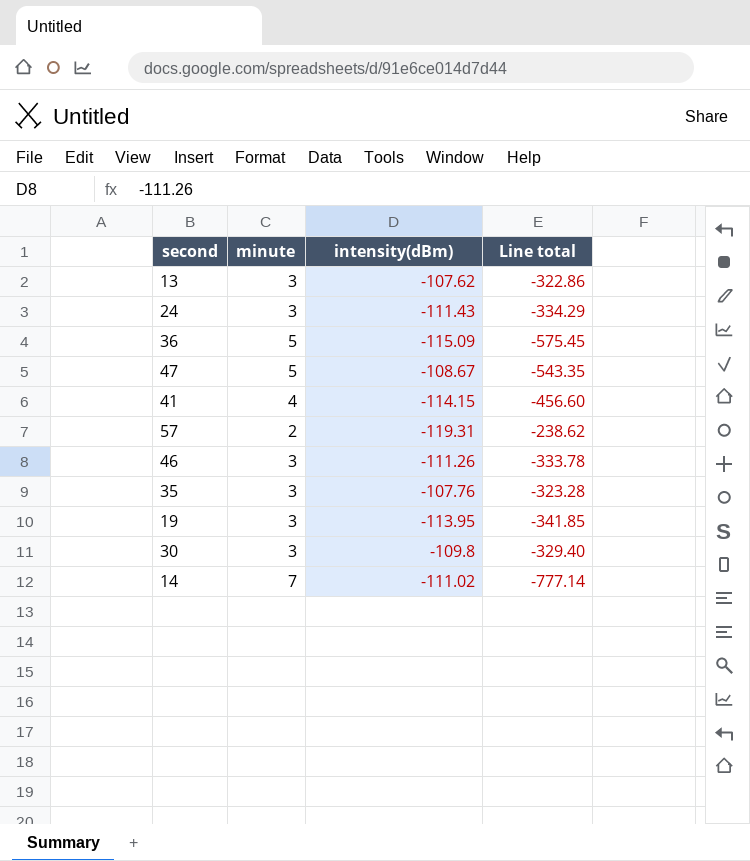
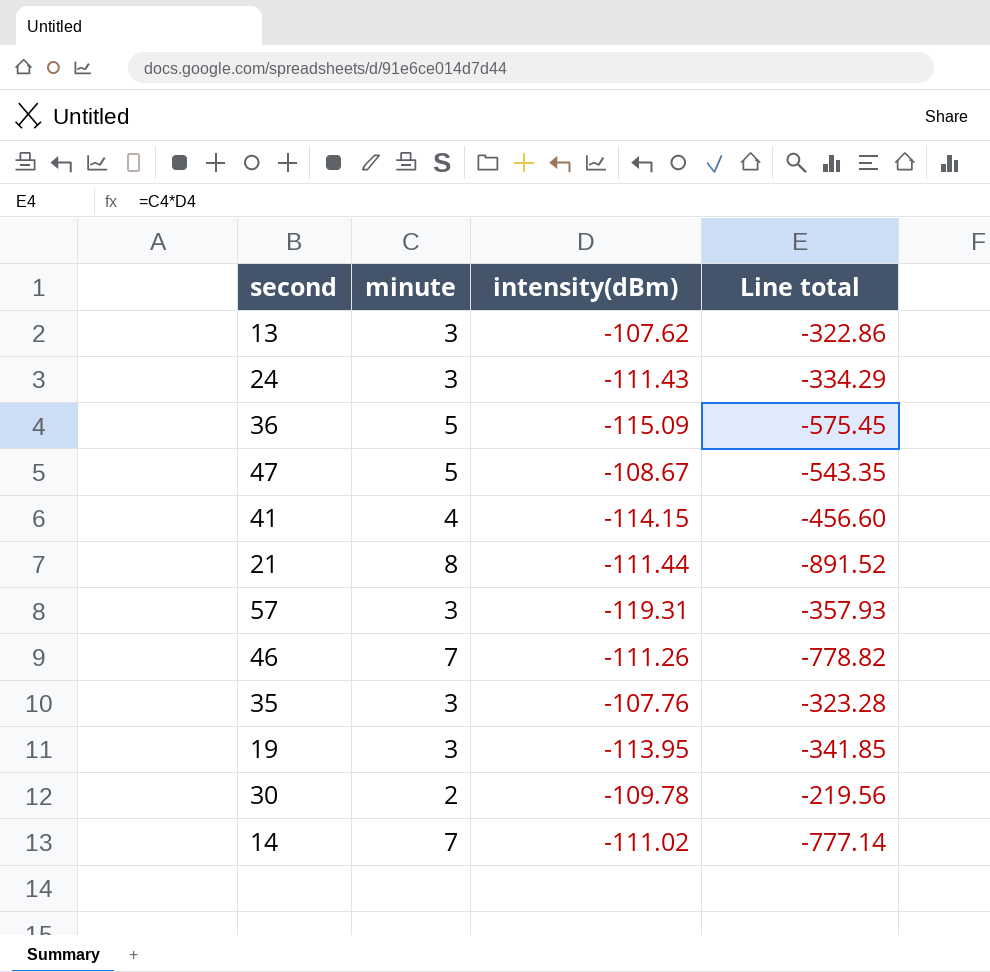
row 21: none -> 8 | -111.44 | -891.52
57 | minute: 2 -> 3
57 | Line total: -238.62 -> -357.93
46 | minute: 3 -> 7
46 | Line total: -333.78 -> -778.82
30 | minute: 3 -> 2
30 | intensity(dBm): -109.8 -> -109.78
30 | Line total: -329.40 -> -219.56

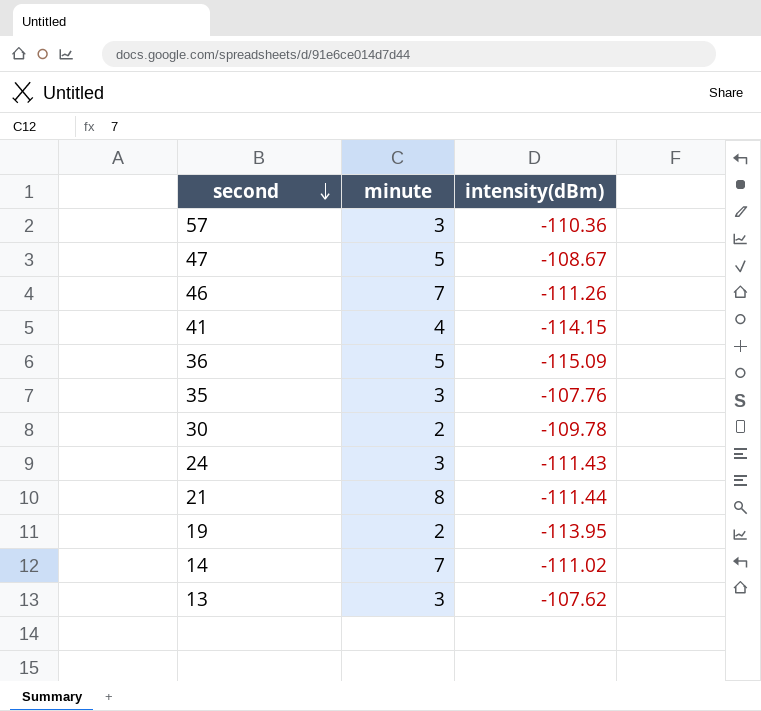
row order: none -> second descending
column Line total | formula: [minute] * [intensity(dBm)] -> none
57 | intensity(dBm): -119.31 -> -110.36
19 | minute: 3 -> 2

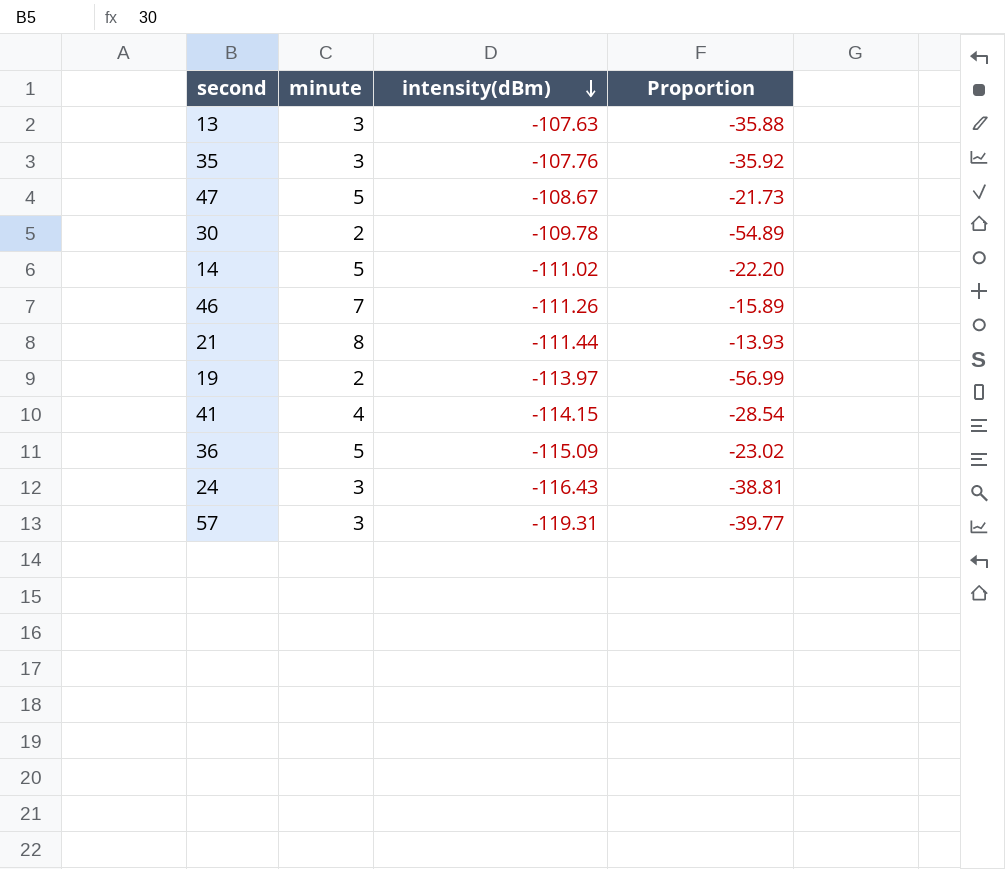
row order: second descending -> intensity(dBm) descending
column Proportion | formula: none -> [intensity(dBm)] / [minute]
13 | intensity(dBm): -107.62 -> -107.63
14 | minute: 7 -> 5
19 | intensity(dBm): -113.95 -> -113.97
24 | intensity(dBm): -111.43 -> -116.43
57 | intensity(dBm): -110.36 -> -119.31

